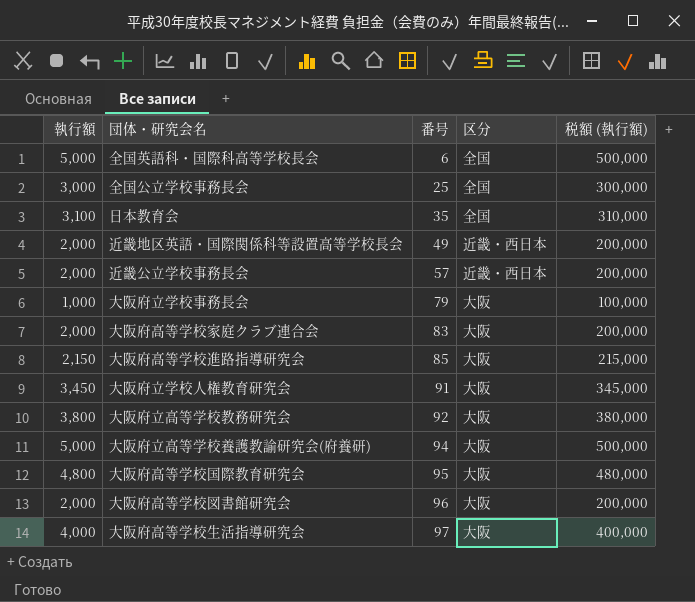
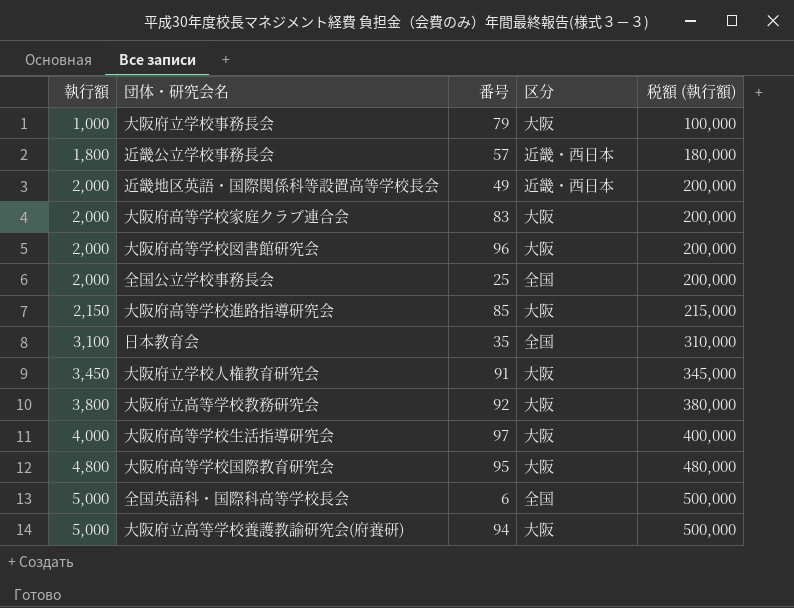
row order: 番号 ascending -> 執行額 ascending
近畿公立学校事務長会 | 執行額: 2,000 -> 1,800
近畿公立学校事務長会 | 税額 (執行額): 200,000 -> 180,000
全国公立学校事務長会 | 執行額: 3,000 -> 2,000
全国公立学校事務長会 | 税額 (執行額): 300,000 -> 200,000

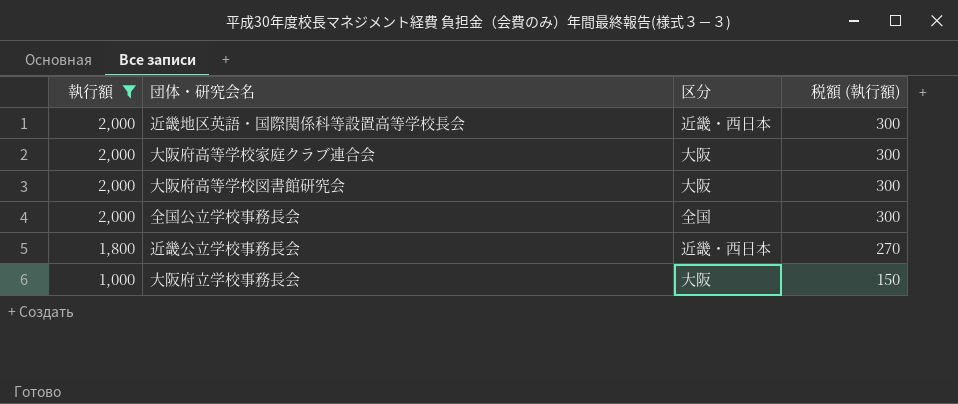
filter: none -> 執行額 <= 2,000
row order: 執行額 ascending -> 執行額 descending
column 番号 | position: 3 -> none
column 税額 (執行額) | formula: [執行額] * 100 -> [執行額] * 0.15

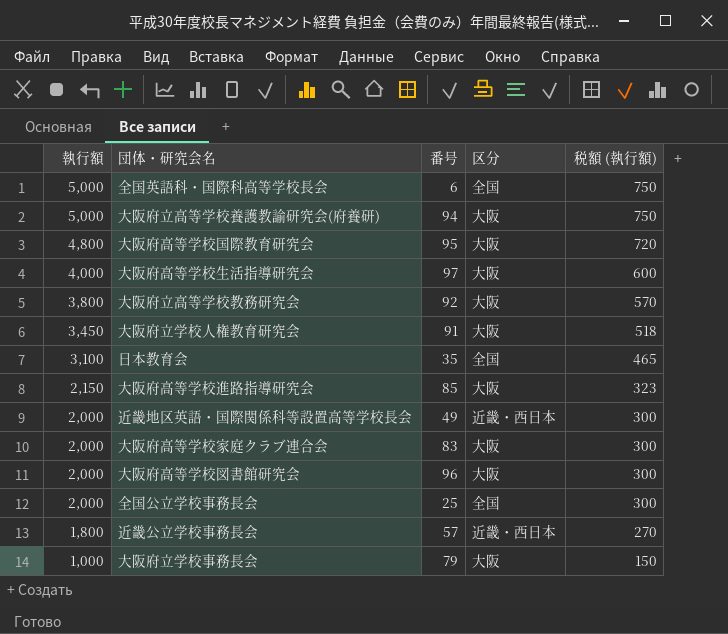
filter: 執行額 <= 2,000 -> none
column 番号 | position: none -> 3

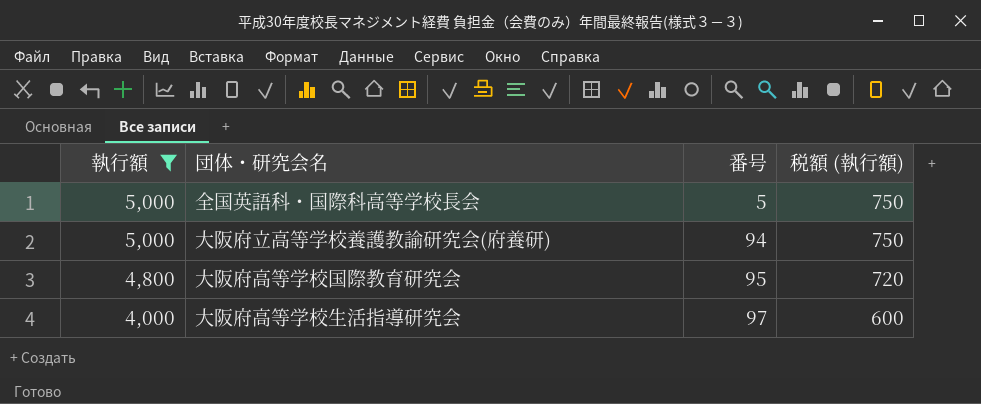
filter: none -> 執行額 >= 4,000
column 区分 | position: 4 -> none
全国英語科・国際科高等学校長会 | 番号: 6 -> 5

